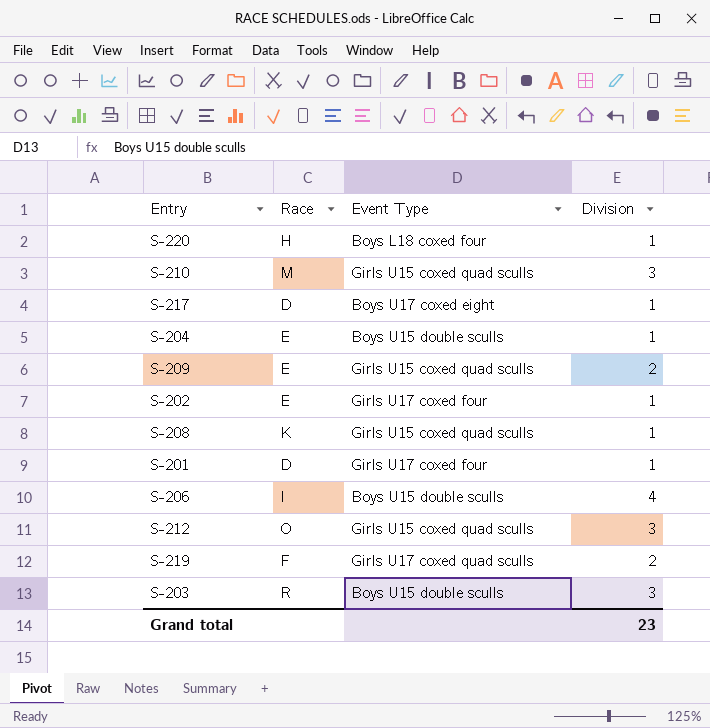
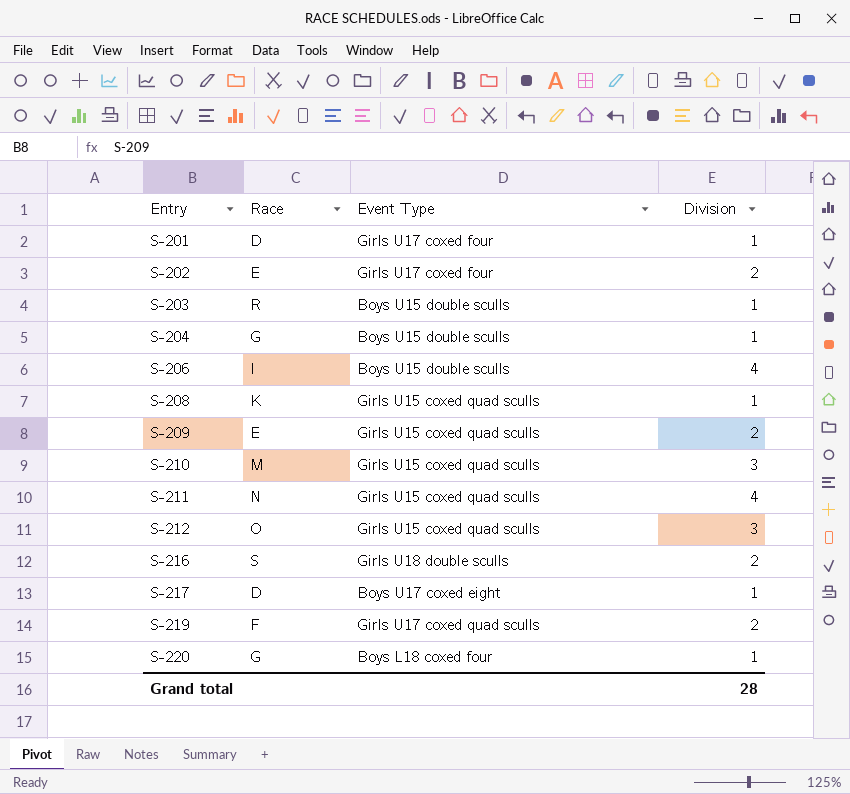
row order: none -> Entry ascending
S-202 | Division: 1 -> 2
S-203 | Division: 3 -> 1
S-204 | Race: E -> G
row S-211: none -> N | Girls U15 coxed quad sculls | 4
row S-216: none -> S | Girls U18 double sculls | 2
S-220 | Race: H -> G
Grand total | Division: 23 -> 28

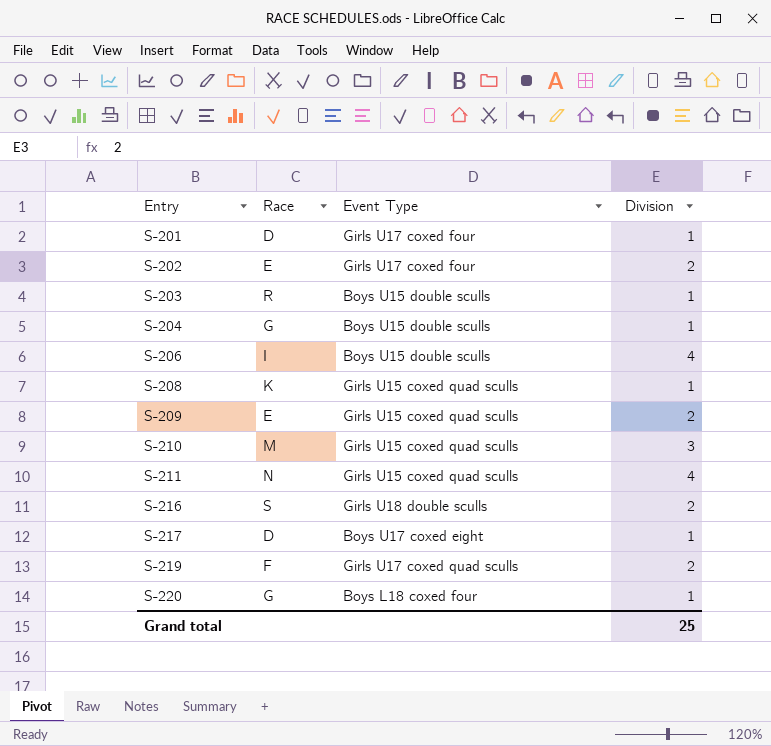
row S-212: O | Girls U15 coxed quad sculls | 3 -> none
Grand total | Division: 28 -> 25

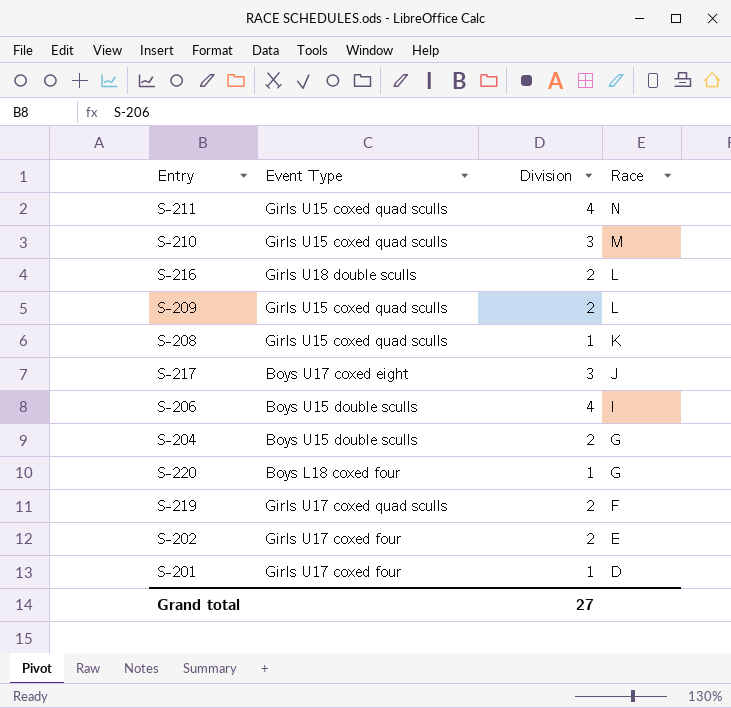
row order: Entry ascending -> Race descending
column Race | position: 2 -> 4
row S-203: R | Boys U15 double sculls | 1 -> none
S-216 | Race: S -> L
S-209 | Race: E -> L
S-217 | Division: 1 -> 3
S-217 | Race: D -> J
S-204 | Division: 1 -> 2
Grand total | Division: 25 -> 27

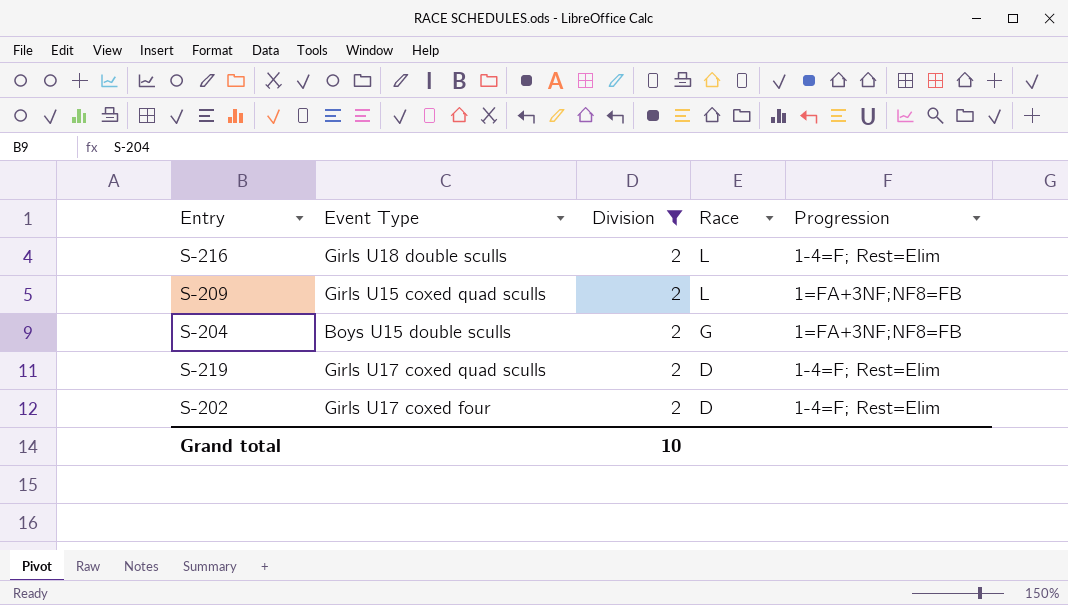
filter: none -> Division = 2
column Progression | position: none -> 5
S-219 | Race: F -> D
S-202 | Race: E -> D
Grand total | Division: 27 -> 10

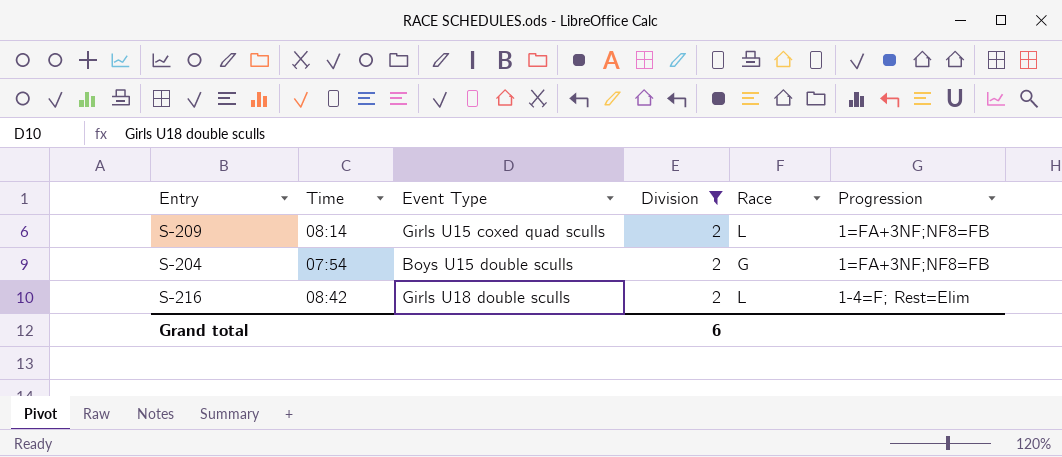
row order: Race descending -> Progression descending
column Time | position: none -> 2
row S-219: Girls U17 coxed quad sculls | 2 | D | 1-4=F; Rest=Elim -> none
row S-202: Girls U17 coxed four | 2 | D | 1-4=F; Rest=Elim -> none
Grand total | Division: 10 -> 6

